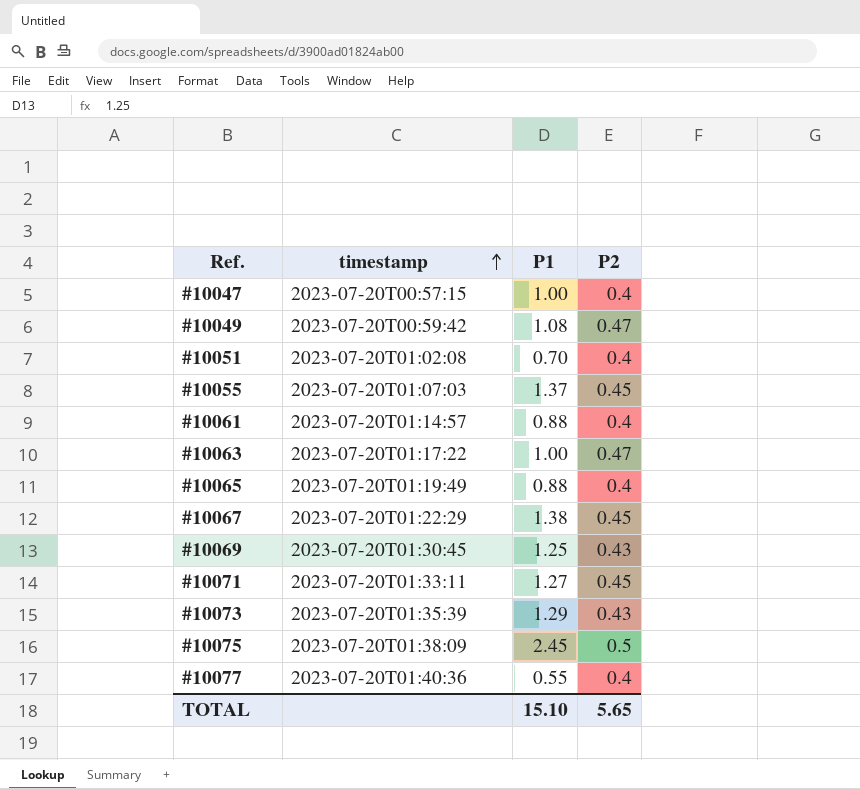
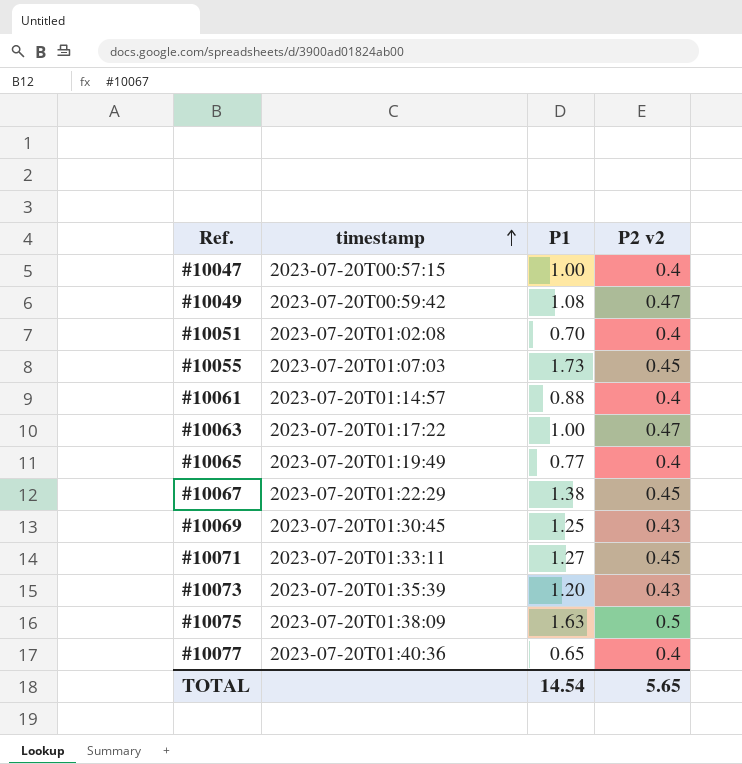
column name: P2 -> P2 v2
#10055 | P1: 1.37 -> 1.73
#10065 | P1: 0.88 -> 0.77
#10073 | P1: 1.29 -> 1.20
#10075 | P1: 2.45 -> 1.63
#10077 | P1: 0.55 -> 0.65
TOTAL | P1: 15.10 -> 14.54

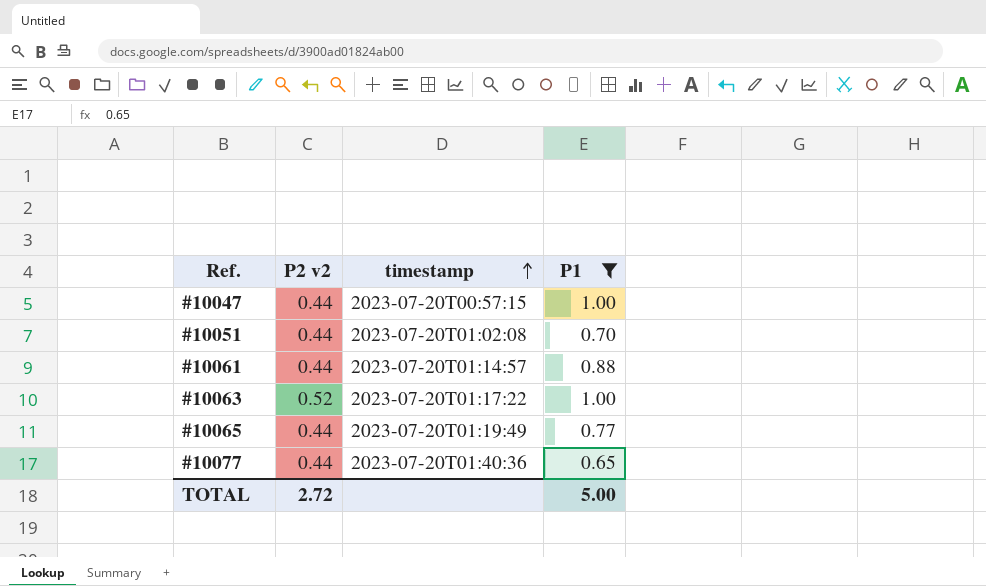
filter: none -> P1 <= 1.00
column P2 v2 | position: 4 -> 2
#10047 | P2 v2: 0.4 -> 0.44
#10051 | P2 v2: 0.4 -> 0.44
#10061 | P2 v2: 0.4 -> 0.44
#10063 | P2 v2: 0.47 -> 0.52
#10065 | P2 v2: 0.4 -> 0.44
#10077 | P2 v2: 0.4 -> 0.44
TOTAL | P2 v2: 5.65 -> 2.72
TOTAL | P1: 14.54 -> 5.00

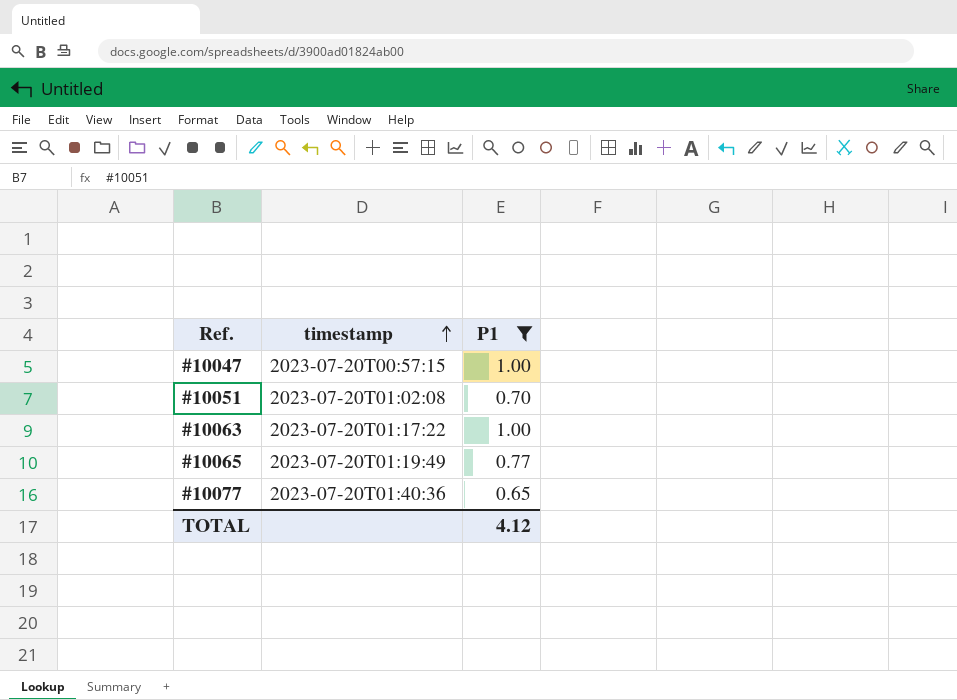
column P2 v2 | position: 2 -> none
row #10061: 0.44 | 2023-07-20T01:14:57 | 0.88 -> none
TOTAL | P1: 5.00 -> 4.12

